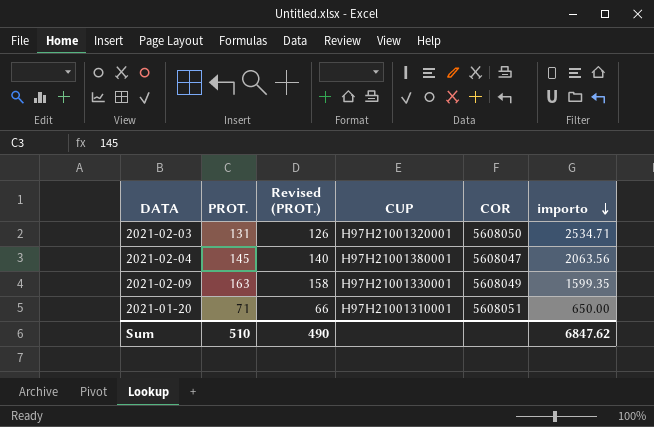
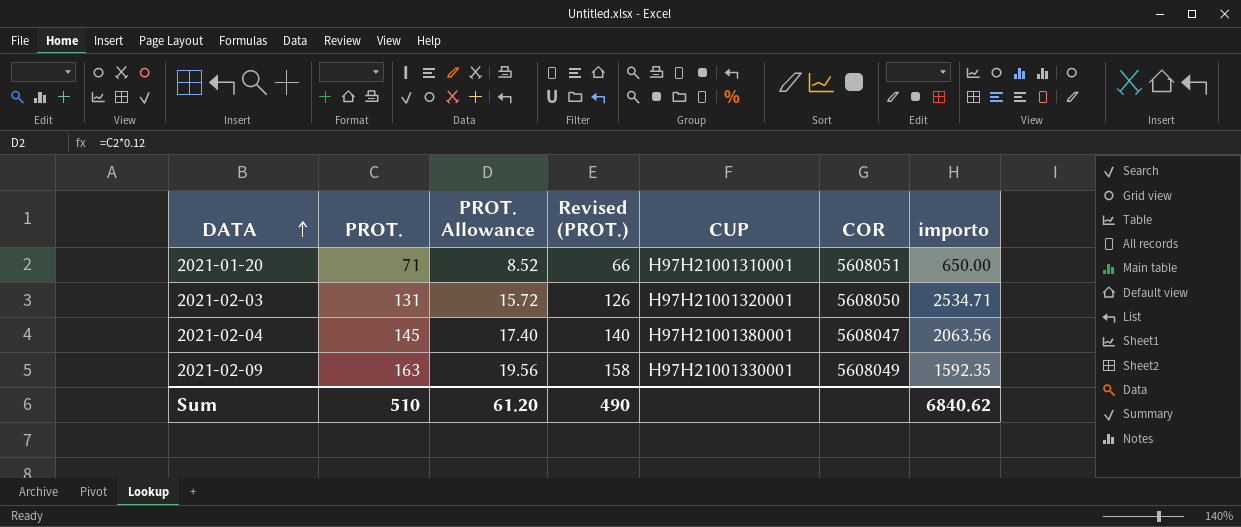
row order: importo descending -> DATA ascending
column PROT. Allowance | formula: none -> [PROT.] * 0.12
2021-02-09 | importo: 1599.35 -> 1592.35
Sum | importo: 6847.62 -> 6840.62

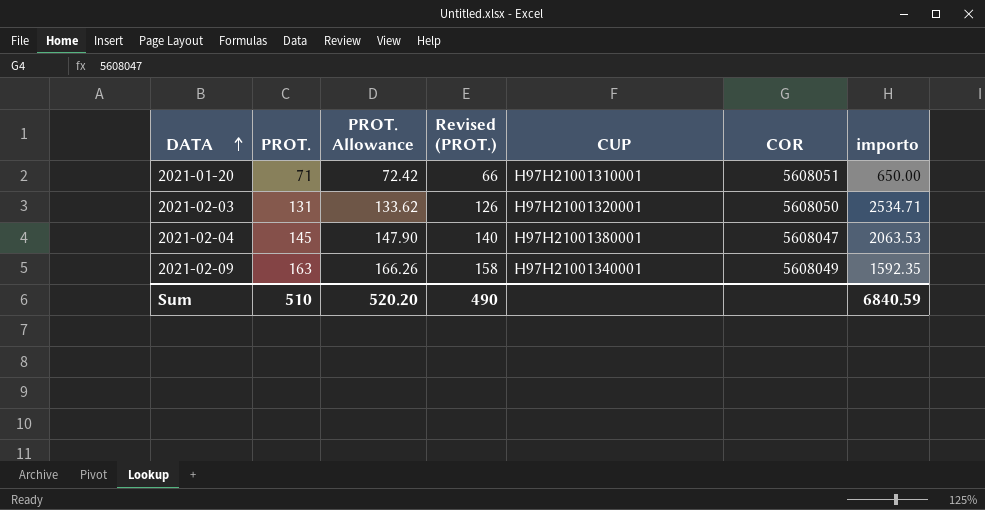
column PROT. Allowance | formula: [PROT.] * 0.12 -> [PROT.] * 1.02
2021-02-04 | importo: 2063.56 -> 2063.53
2021-02-09 | CUP: H97H21001330001 -> H97H21001340001
Sum | PROT. Allowance: 61.20 -> 520.20
Sum | importo: 6840.62 -> 6840.59

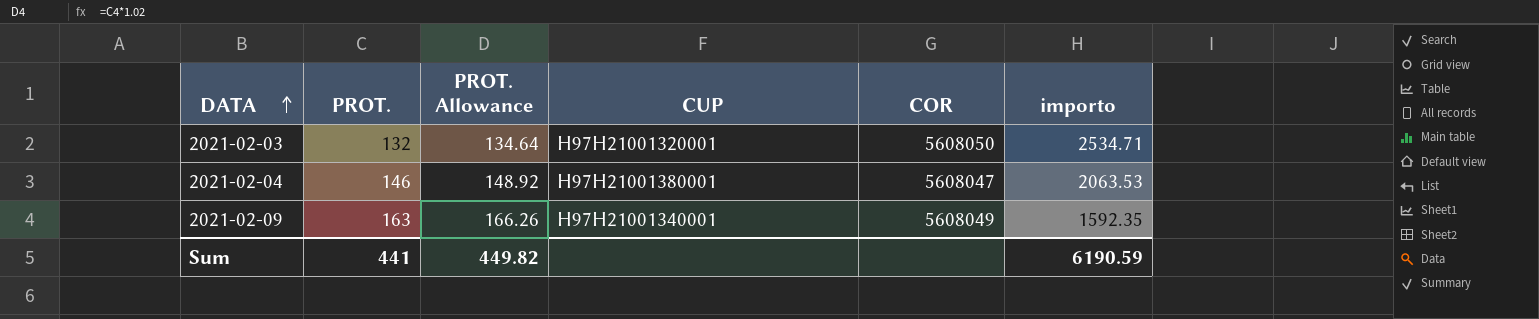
column Revised (PROT.) | formula: [PROT.] - 5 -> none
row 2021-01-20: 71 | 72.42 | 66 | H97H21001310001 | 5608051 | 650.00 -> none
2021-02-03 | PROT.: 131 -> 132
2021-02-03 | PROT. Allowance: 133.62 -> 134.64
2021-02-04 | PROT.: 145 -> 146
2021-02-04 | PROT. Allowance: 147.90 -> 148.92
Sum | PROT.: 510 -> 441
Sum | PROT. Allowance: 520.20 -> 449.82
Sum | importo: 6840.59 -> 6190.59

